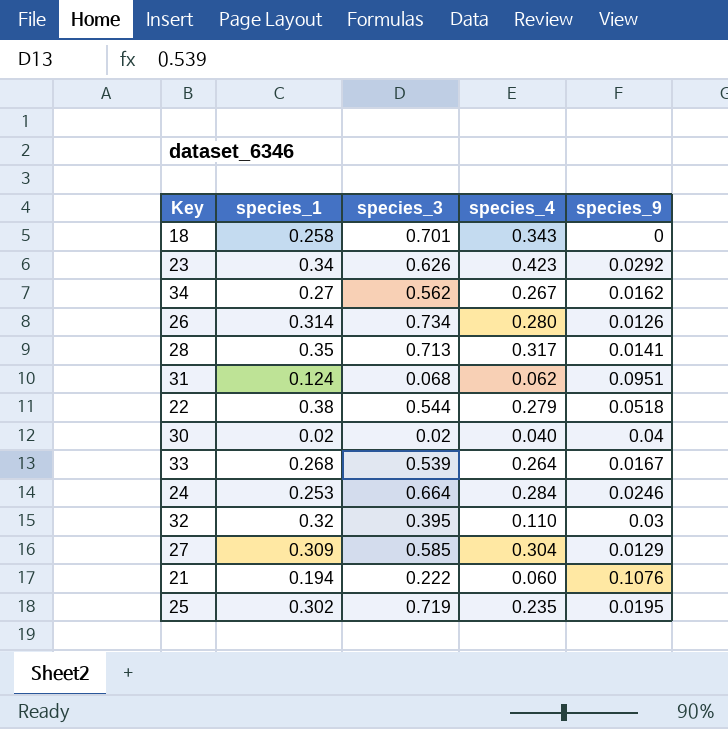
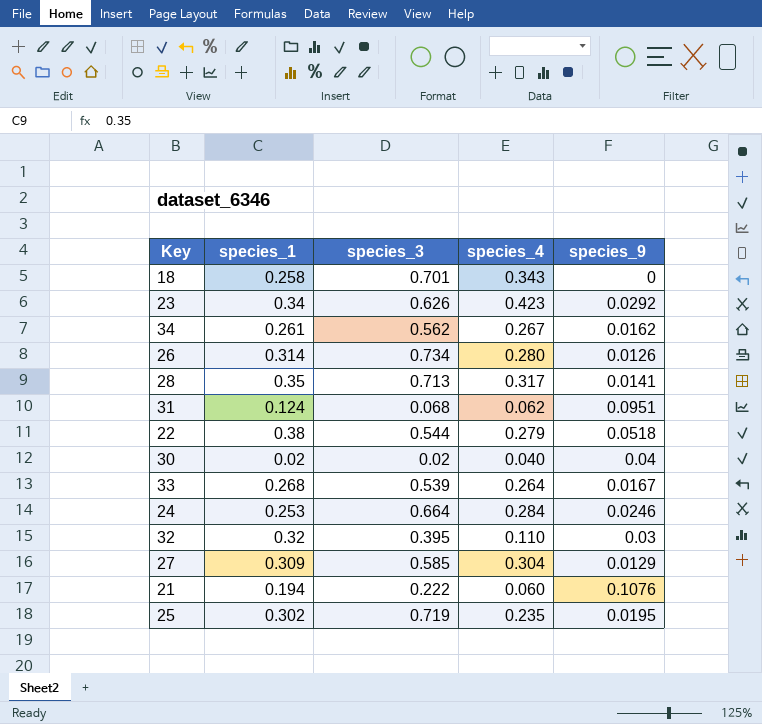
34 | species_1: 0.27 -> 0.261

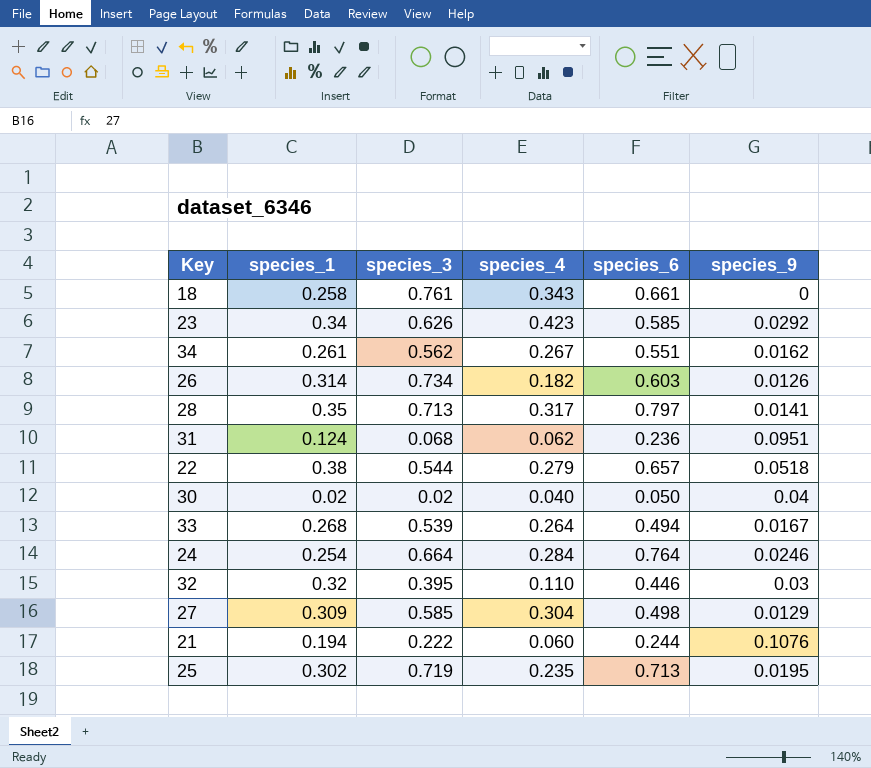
column species_6 | position: none -> 5
18 | species_3: 0.701 -> 0.761
26 | species_4: 0.280 -> 0.182
24 | species_1: 0.253 -> 0.254

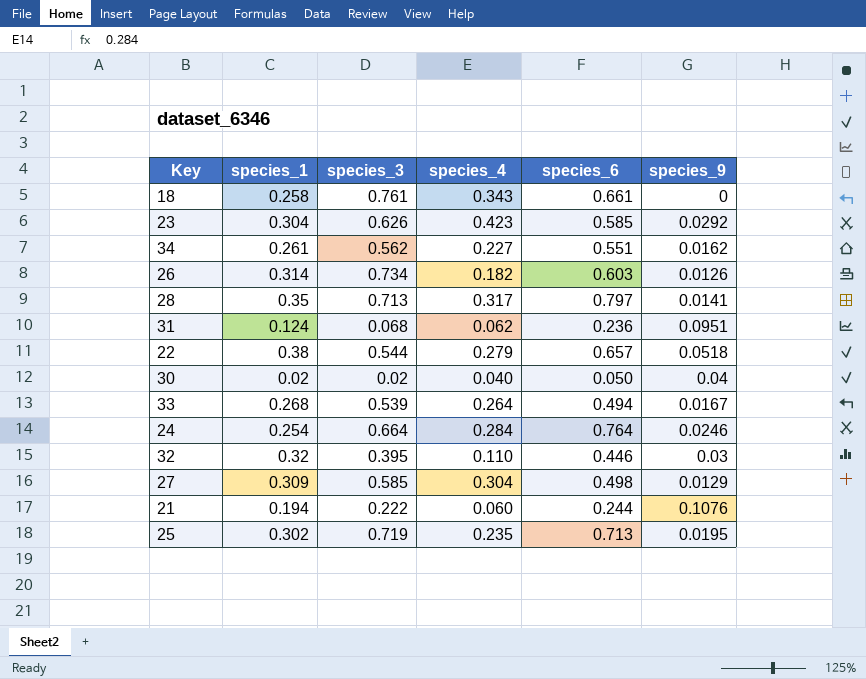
23 | species_1: 0.34 -> 0.304
34 | species_4: 0.267 -> 0.227

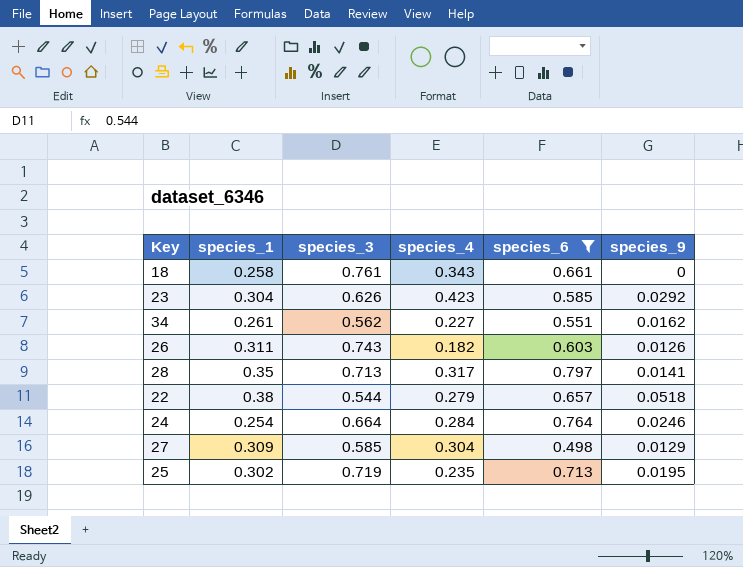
filter: none -> species_6 >= 0.498
26 | species_1: 0.314 -> 0.311
26 | species_3: 0.734 -> 0.743

